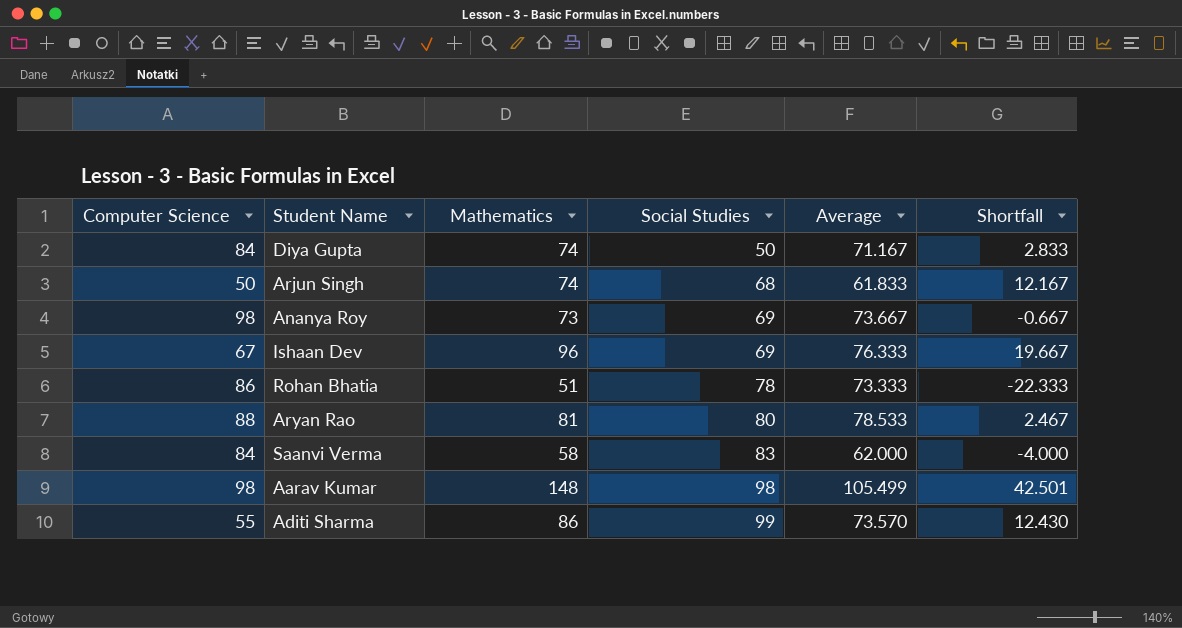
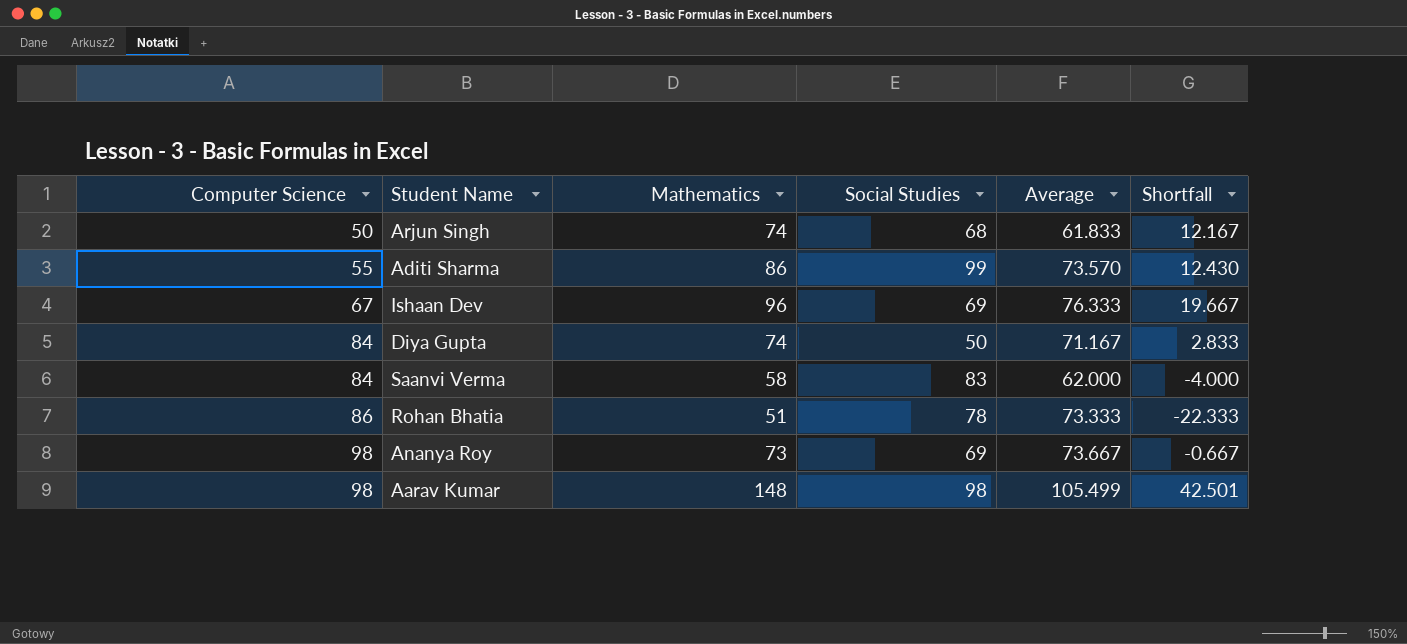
row order: Social Studies ascending -> Computer Science ascending
row Aryan Rao: 88 | 81 | 80 | 78.533 | 2.467 -> none

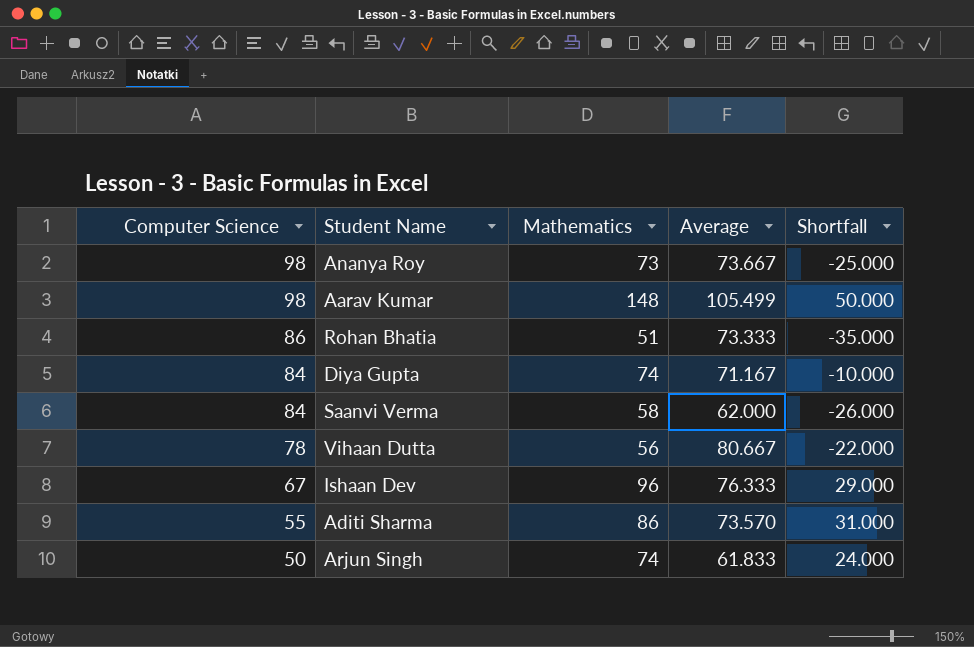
row order: Computer Science ascending -> Computer Science descending
column Social Studies | position: 4 -> none
column Shortfall | formula: [Mathematics] - [Average] -> [Mathematics] - [Computer Science]
row Vihaan Dutta: none -> 78 | 56 | 80.667 | -22.000

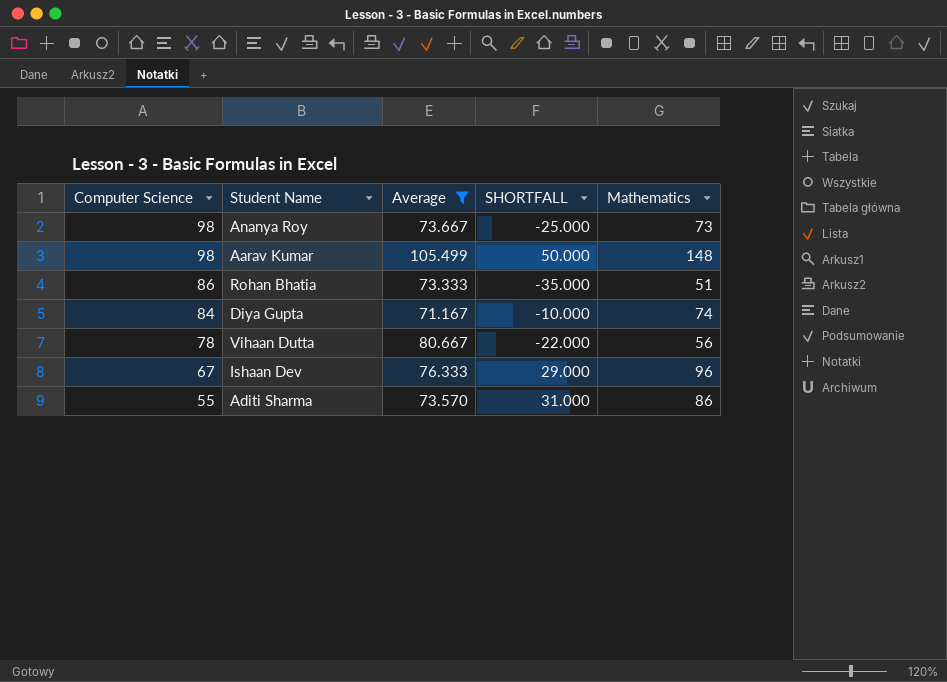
filter: none -> Average >= 71.167
column name: Shortfall -> SHORTFALL
column Mathematics | position: 3 -> 5

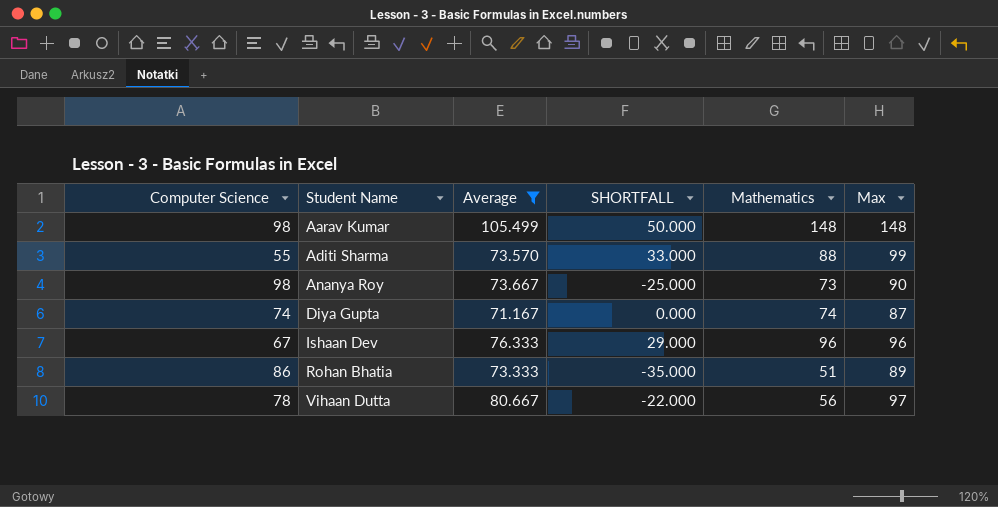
row order: Computer Science descending -> Student Name ascending
column Max | position: none -> 6
Aditi Sharma | SHORTFALL: 31.000 -> 33.000
Aditi Sharma | Mathematics: 86 -> 88
Diya Gupta | Computer Science: 84 -> 74
Diya Gupta | SHORTFALL: -10.000 -> 0.000

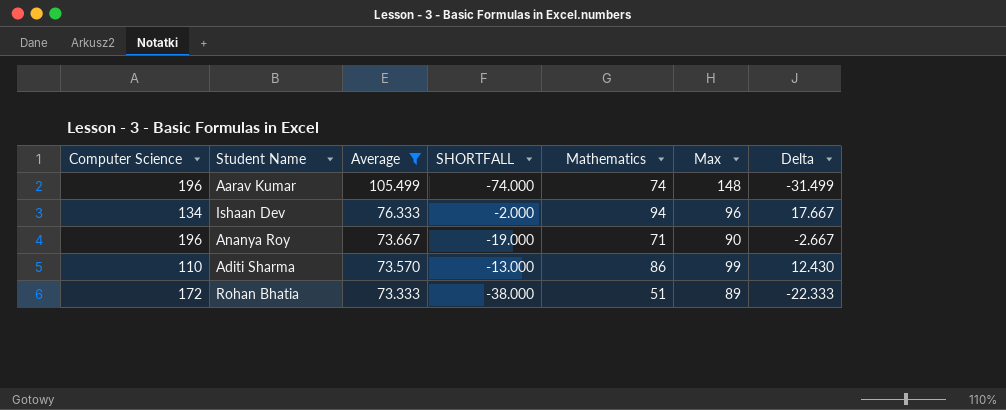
row order: Student Name ascending -> Average descending
column SHORTFALL | formula: [Mathematics] - [Computer Science] -> [Mathematics] - [Max]
column Delta | formula: none -> [Mathematics] - [Average]
row Diya Gupta: 74 | 71.167 | 0.000 | 74 | 87 -> none
row Vihaan Dutta: 78 | 80.667 | -22.000 | 56 | 97 -> none
Aarav Kumar | Computer Science: 98 -> 196
Aarav Kumar | Mathematics: 148 -> 74
Ishaan Dev | Computer Science: 67 -> 134
Ishaan Dev | Mathematics: 96 -> 94
Ananya Roy | Computer Science: 98 -> 196
Ananya Roy | Mathematics: 73 -> 71
Aditi Sharma | Computer Science: 55 -> 110
Aditi Sharma | Mathematics: 88 -> 86
Rohan Bhatia | Computer Science: 86 -> 172

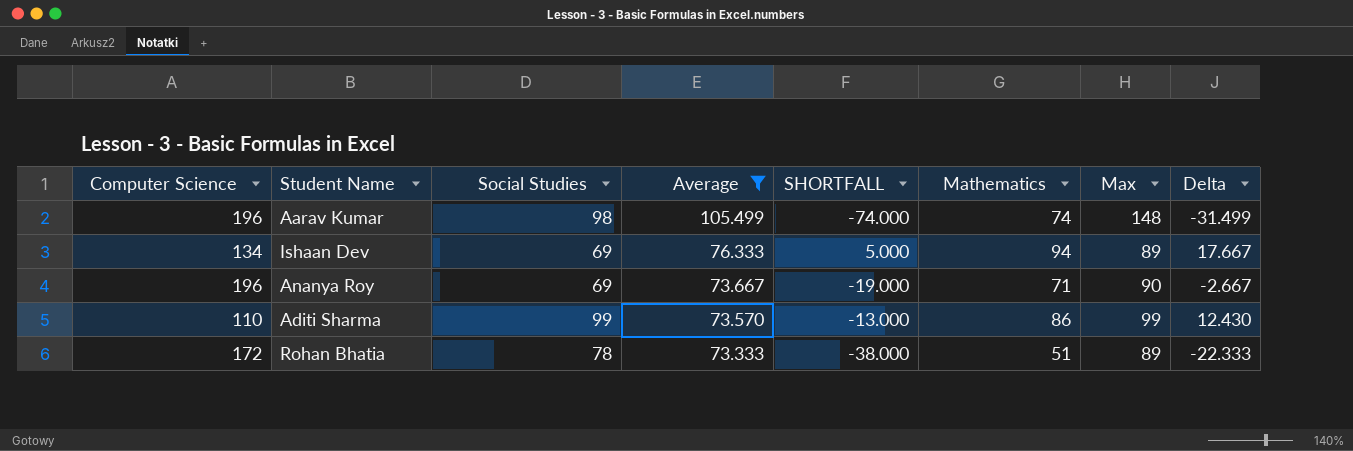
column Social Studies | position: none -> 3
Ishaan Dev | SHORTFALL: -2.000 -> 5.000
Ishaan Dev | Max: 96 -> 89

